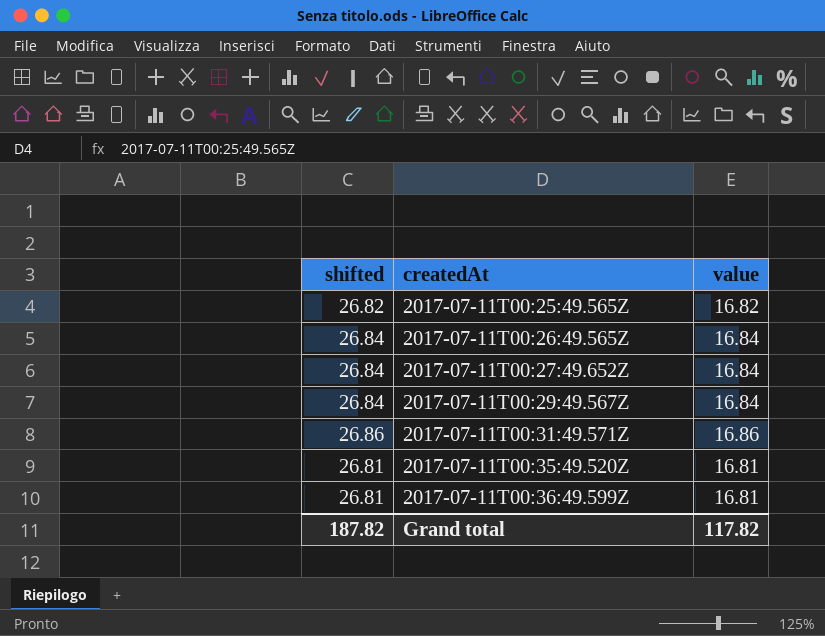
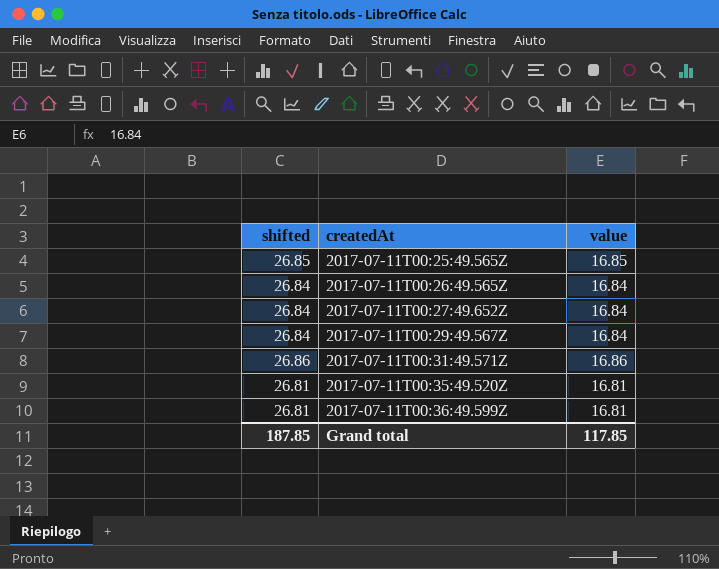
2017-07-11T00:25:49.565Z | shifted: 26.82 -> 26.85
2017-07-11T00:25:49.565Z | value: 16.82 -> 16.85
Grand total | shifted: 187.82 -> 187.85
Grand total | value: 117.82 -> 117.85

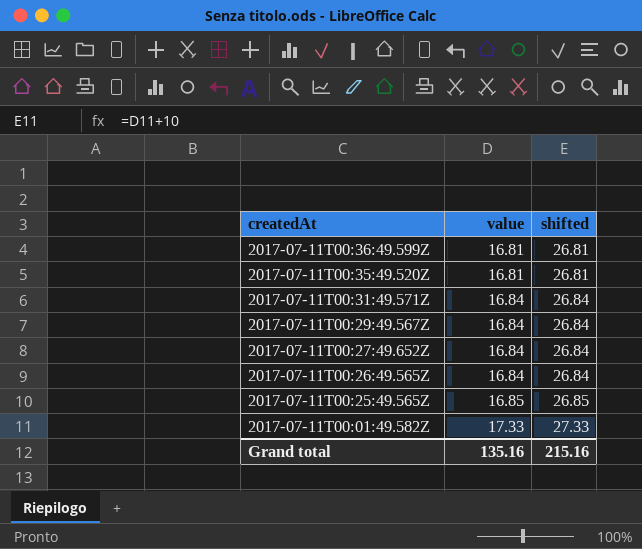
row order: createdAt ascending -> createdAt descending
column shifted | position: 1 -> 3
2017-07-11T00:31:49.571Z | value: 16.86 -> 16.84
2017-07-11T00:31:49.571Z | shifted: 26.86 -> 26.84
row 2017-07-11T00:01:49.582Z: none -> 17.33 | 27.33
Grand total | value: 117.85 -> 135.16
Grand total | shifted: 187.85 -> 215.16

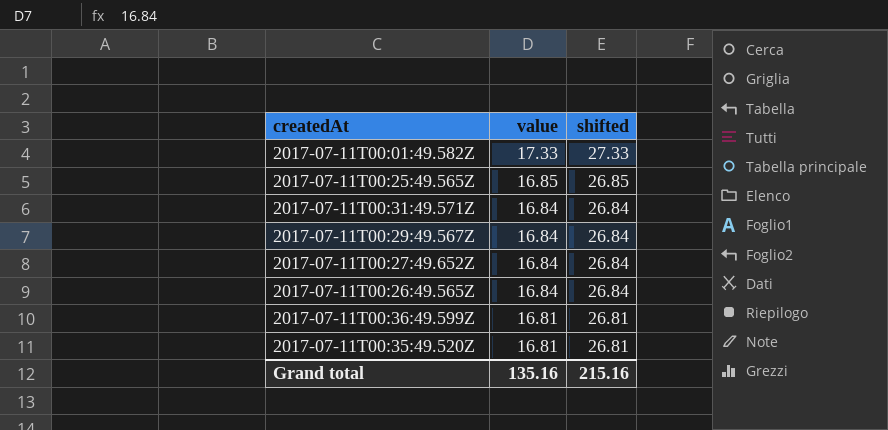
row order: createdAt descending -> value descending

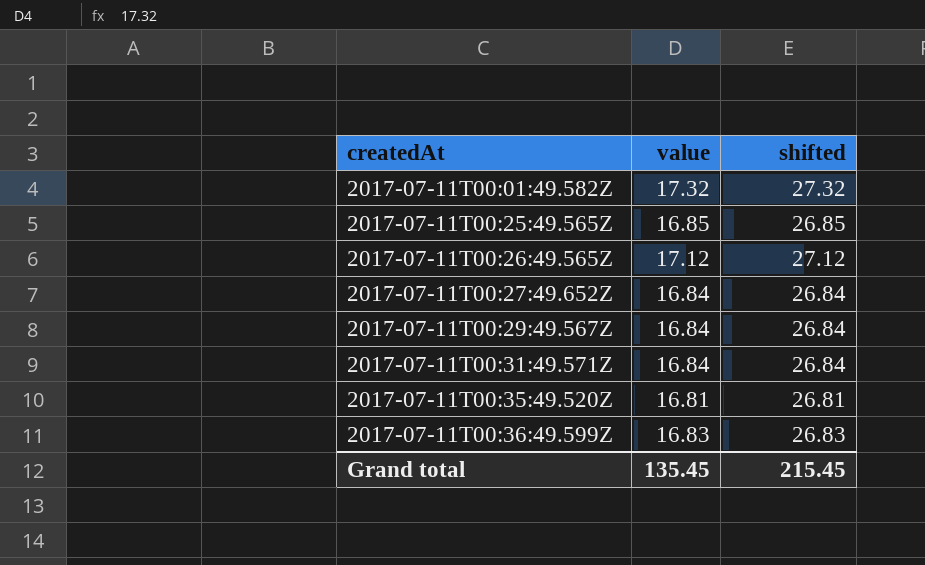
row order: value descending -> createdAt ascending
2017-07-11T00:01:49.582Z | value: 17.33 -> 17.32
2017-07-11T00:01:49.582Z | shifted: 27.33 -> 27.32
2017-07-11T00:26:49.565Z | value: 16.84 -> 17.12
2017-07-11T00:26:49.565Z | shifted: 26.84 -> 27.12
2017-07-11T00:36:49.599Z | value: 16.81 -> 16.83
2017-07-11T00:36:49.599Z | shifted: 26.81 -> 26.83
Grand total | value: 135.16 -> 135.45
Grand total | shifted: 215.16 -> 215.45

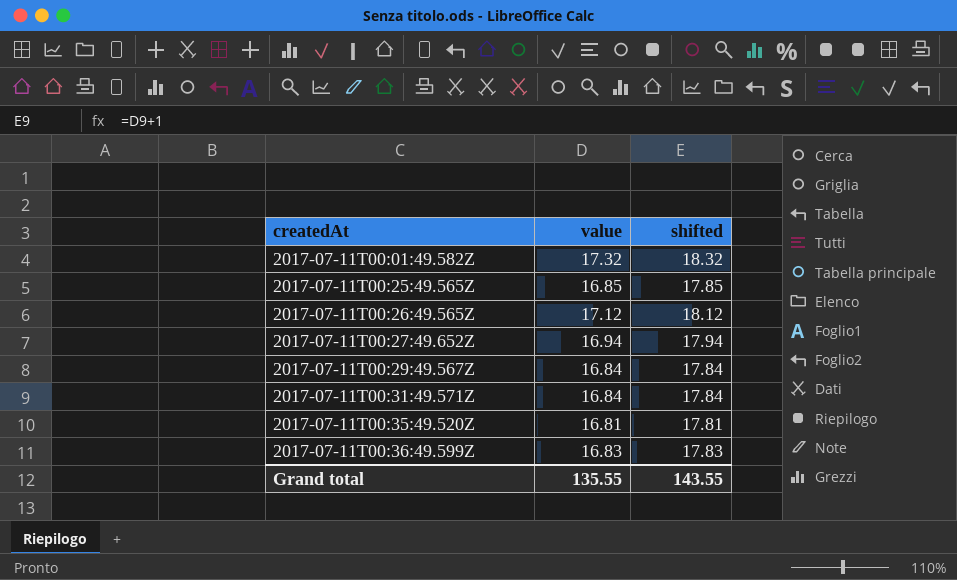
column shifted | formula: [value] + 10 -> [value] + 1
2017-07-11T00:27:49.652Z | value: 16.84 -> 16.94
Grand total | value: 135.45 -> 135.55
Grand total | shifted: 215.45 -> 143.55

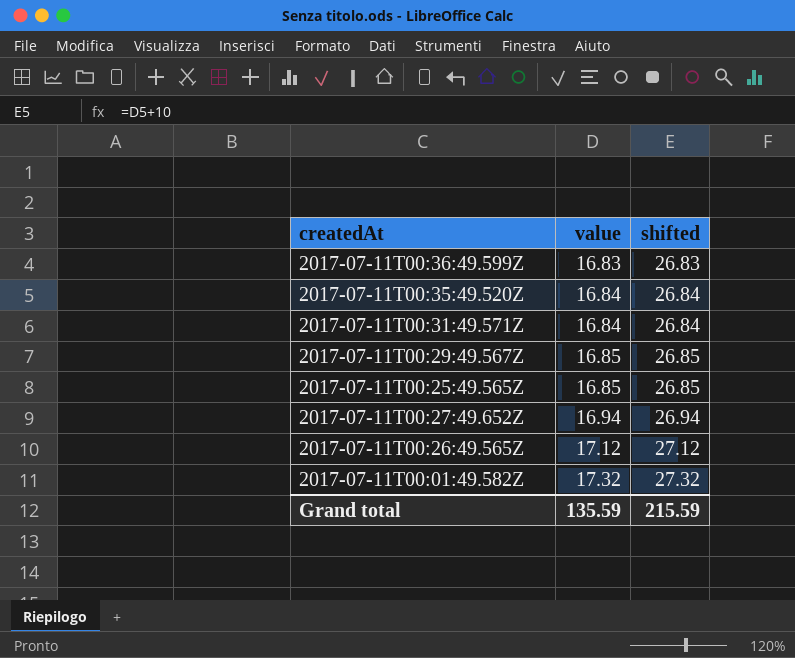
row order: createdAt ascending -> value ascending
column shifted | formula: [value] + 1 -> [value] + 10
2017-07-11T00:35:49.520Z | value: 16.81 -> 16.84
2017-07-11T00:29:49.567Z | value: 16.84 -> 16.85
Grand total | value: 135.55 -> 135.59
Grand total | shifted: 143.55 -> 215.59

